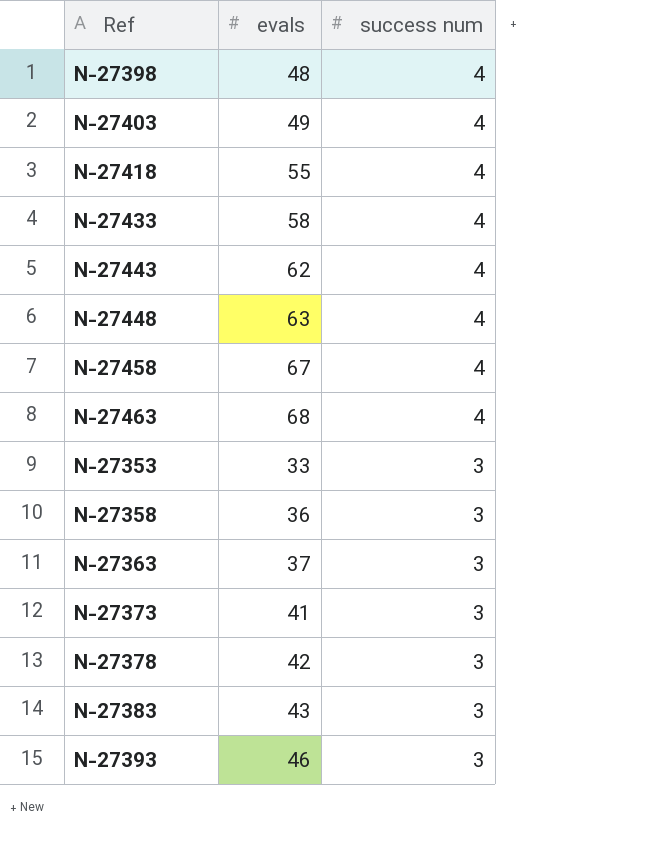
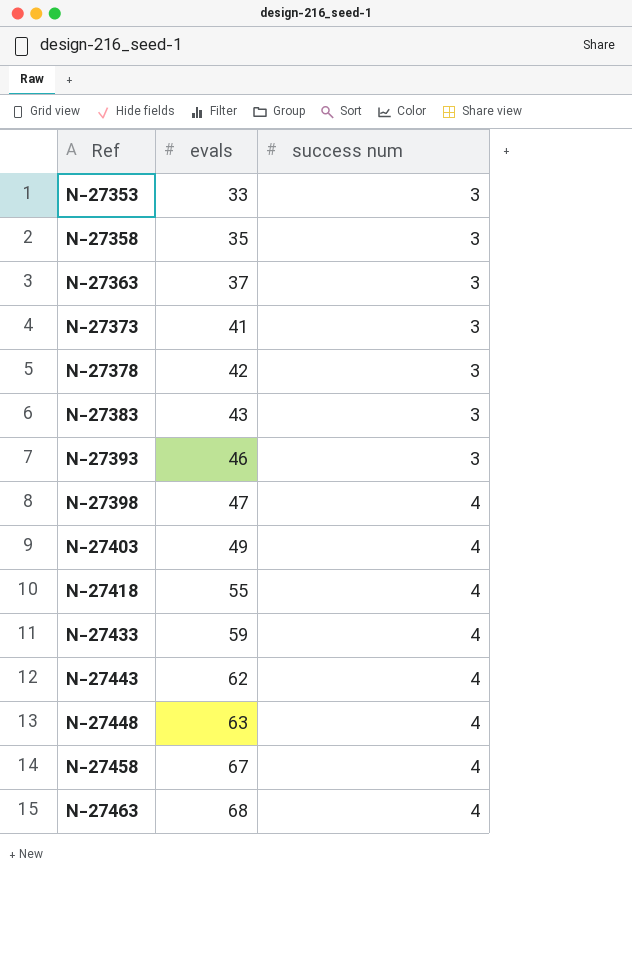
row order: success num descending -> Ref ascending
N-27358 | evals: 36 -> 35
N-27398 | evals: 48 -> 47
N-27433 | evals: 58 -> 59

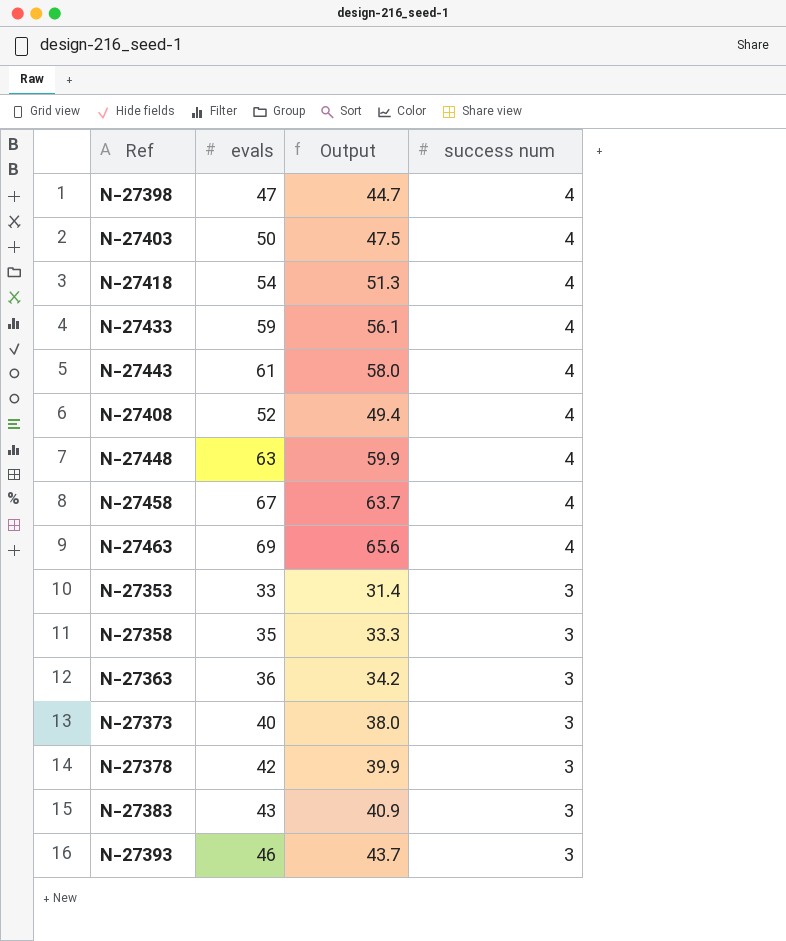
row order: Ref ascending -> success num descending
column Output | formula: none -> [evals] * 0.95
N-27403 | evals: 49 -> 50
N-27418 | evals: 55 -> 54
N-27443 | evals: 62 -> 61
row N-27408: none -> 52 | 49.4 | 4
N-27463 | evals: 68 -> 69
N-27363 | evals: 37 -> 36
N-27373 | evals: 41 -> 40

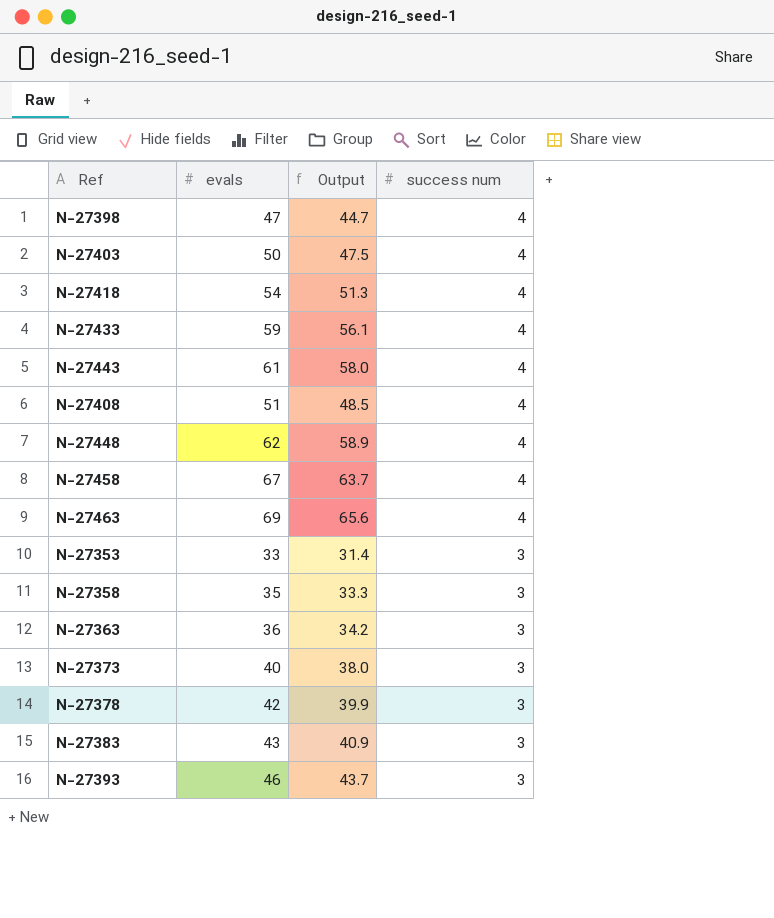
N-27408 | evals: 52 -> 51
N-27408 | Output: 49.4 -> 48.5
N-27448 | evals: 63 -> 62
N-27448 | Output: 59.9 -> 58.9

